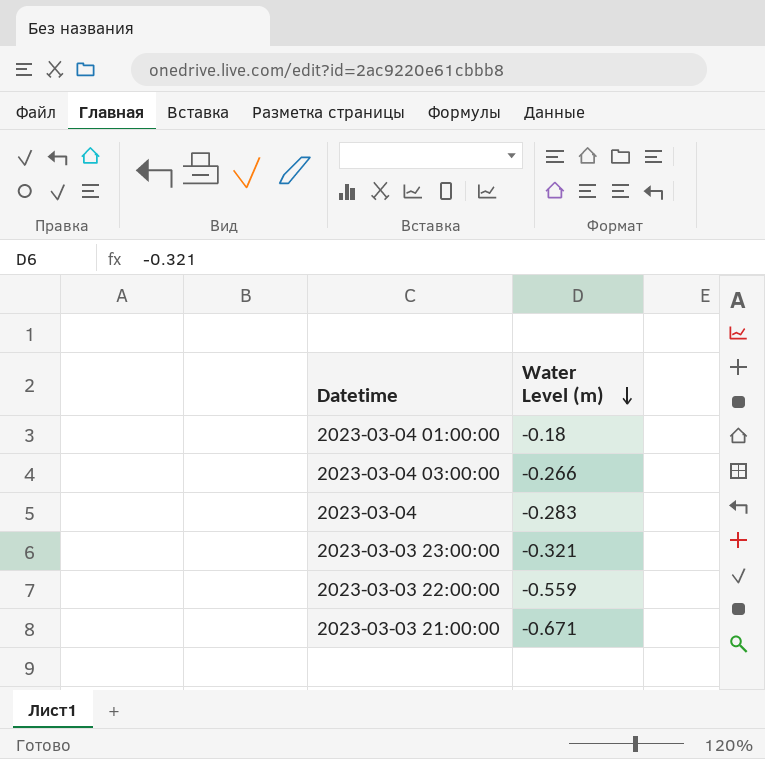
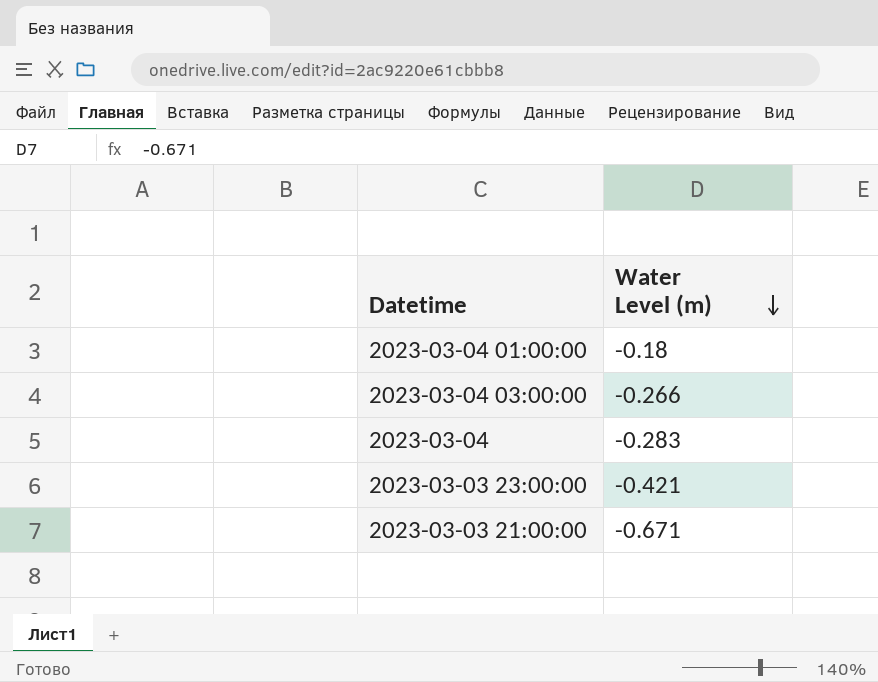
row 2023-03-03 22:00:00: -0.559 -> none
2023-03-03 23:00:00 | Water Level (m): -0.321 -> -0.421

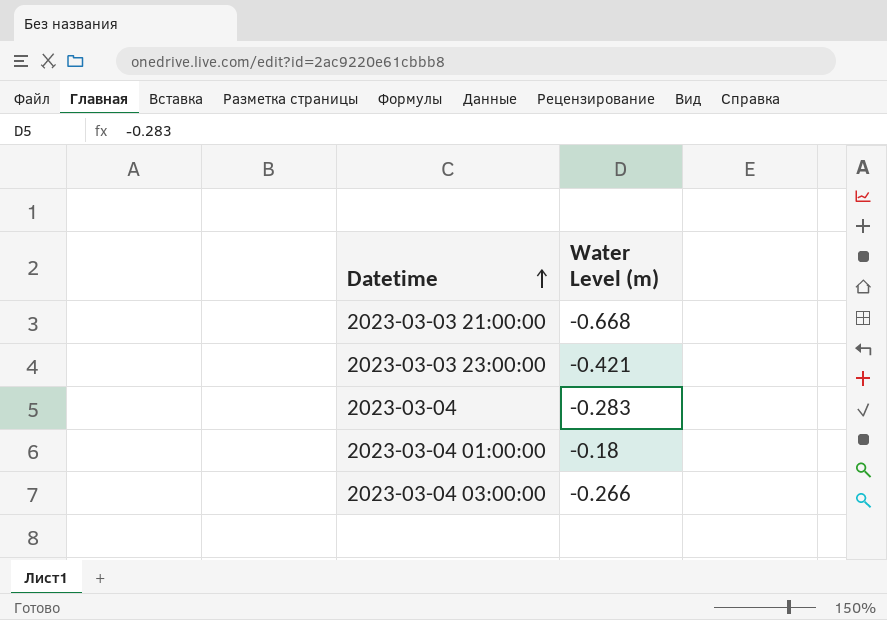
row order: Water Level (m) descending -> Datetime ascending
2023-03-03 21:00:00 | Water Level (m): -0.671 -> -0.668

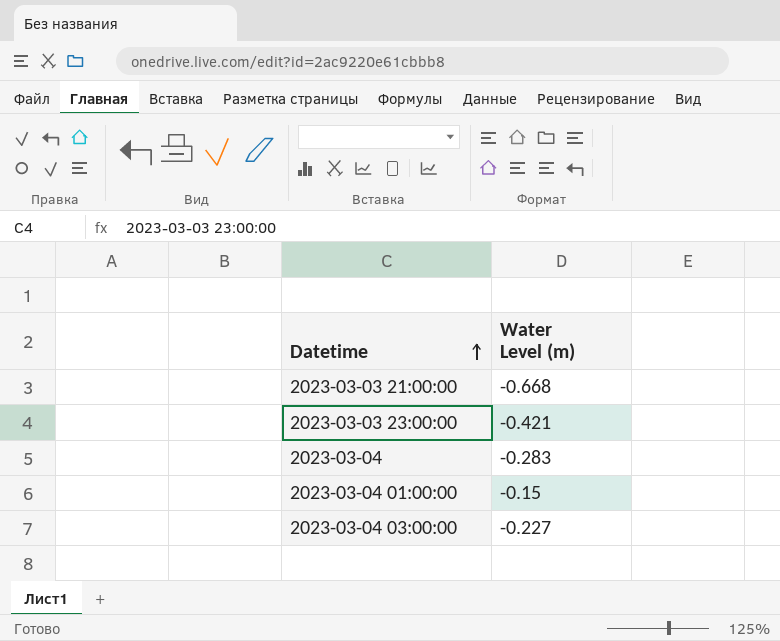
2023-03-04 01:00:00 | Water Level (m): -0.18 -> -0.15
2023-03-04 03:00:00 | Water Level (m): -0.266 -> -0.227

